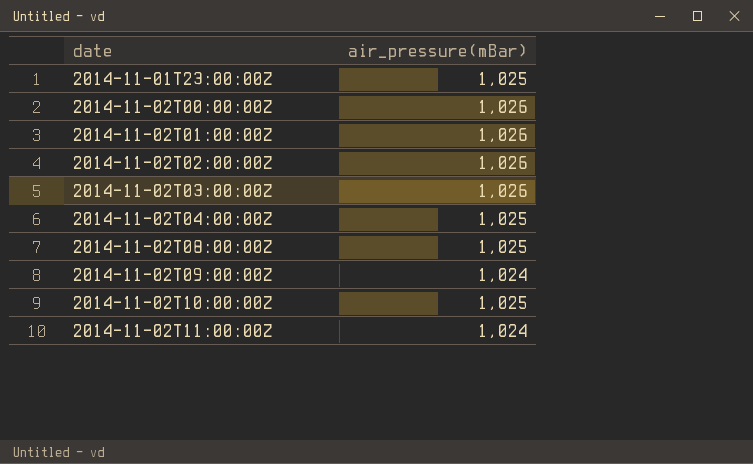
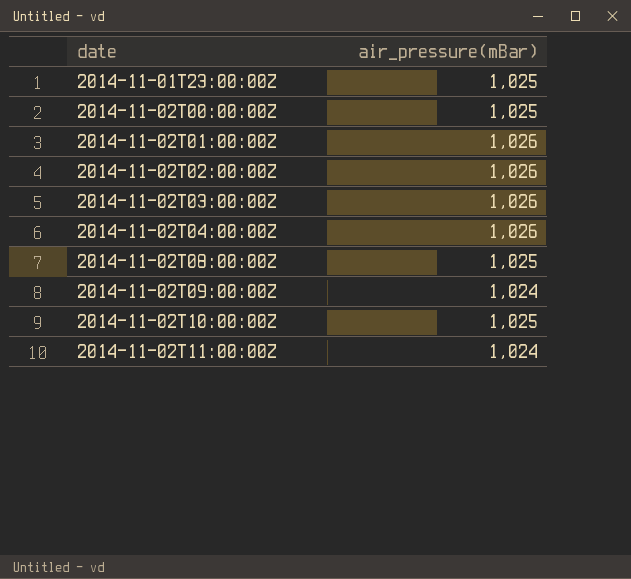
2014-11-02T00:00:00Z | air_pressure(mBar): 1,026 -> 1,025
2014-11-02T04:00:00Z | air_pressure(mBar): 1,025 -> 1,026

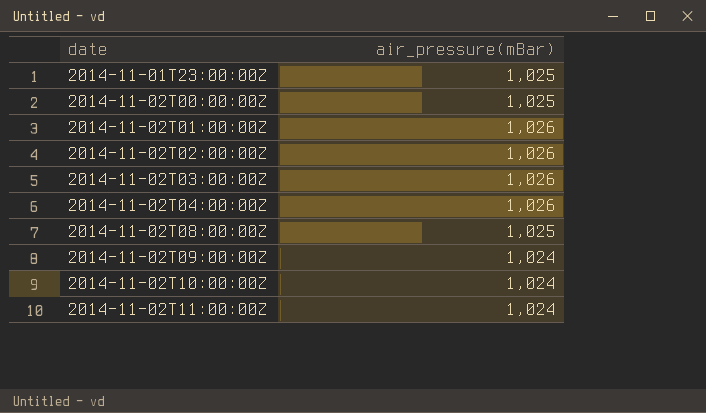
2014-11-02T10:00:00Z | air_pressure(mBar): 1,025 -> 1,024

